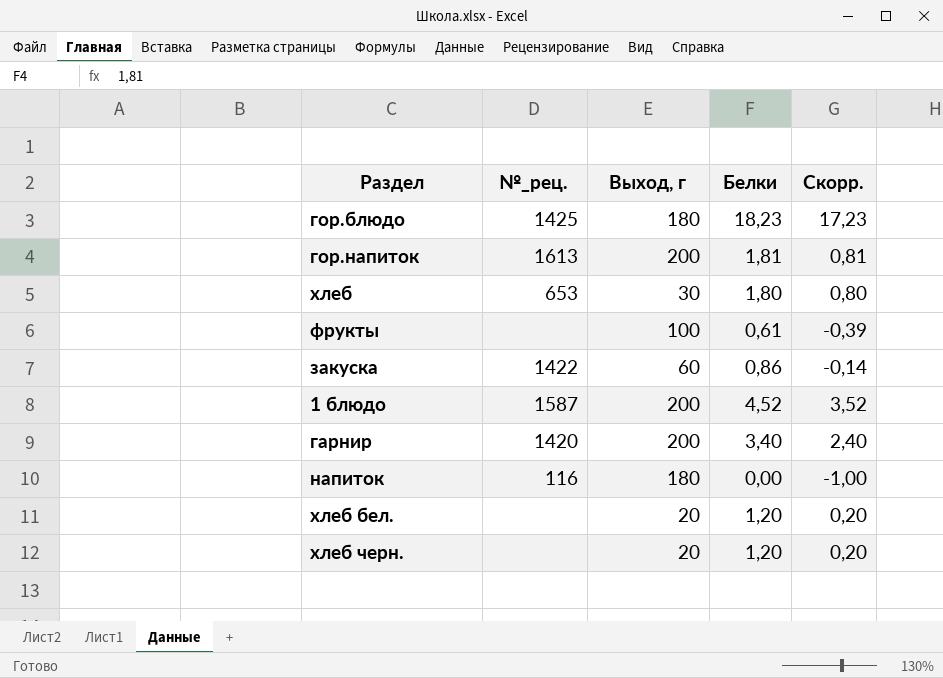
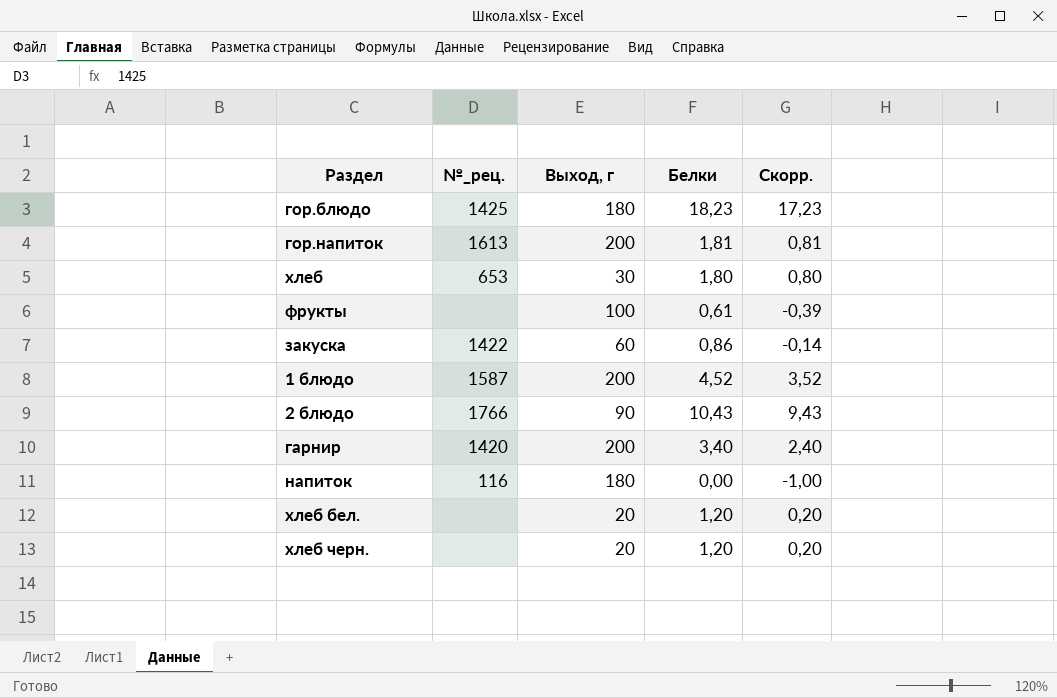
row 2 блюдо: none -> 1766 | 90 | 10,43 | 9,43

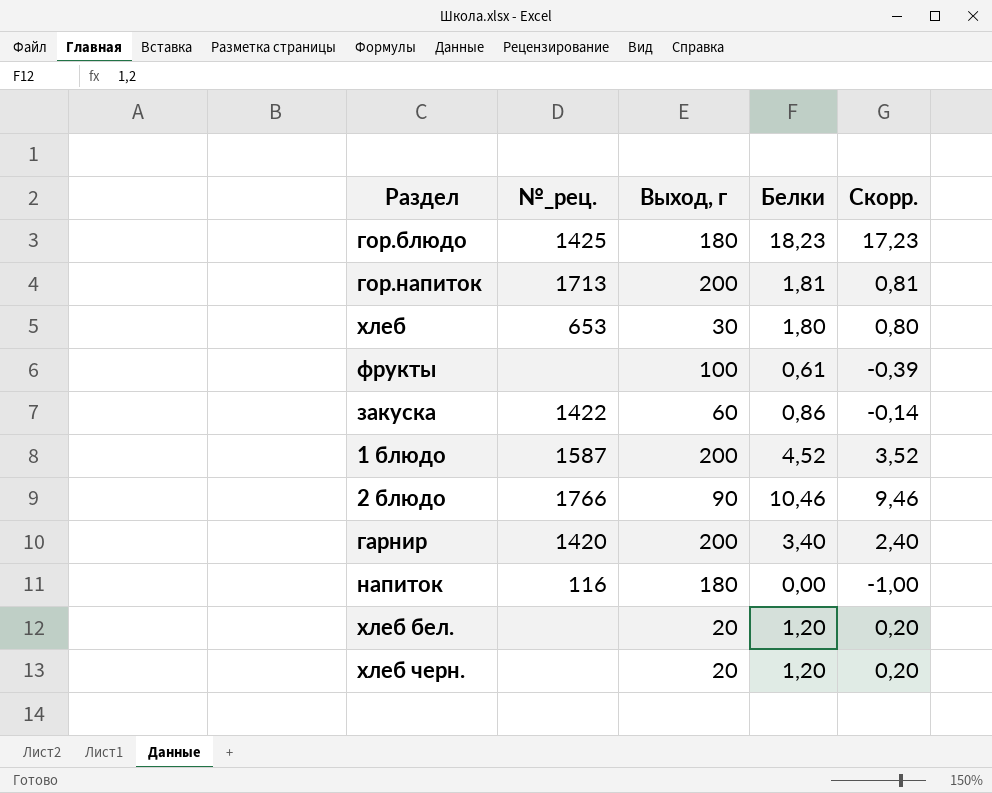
гор.напиток | №_рец.: 1613 -> 1713
2 блюдо | Белки: 10,43 -> 10,46
2 блюдо | Скорр.: 9,43 -> 9,46

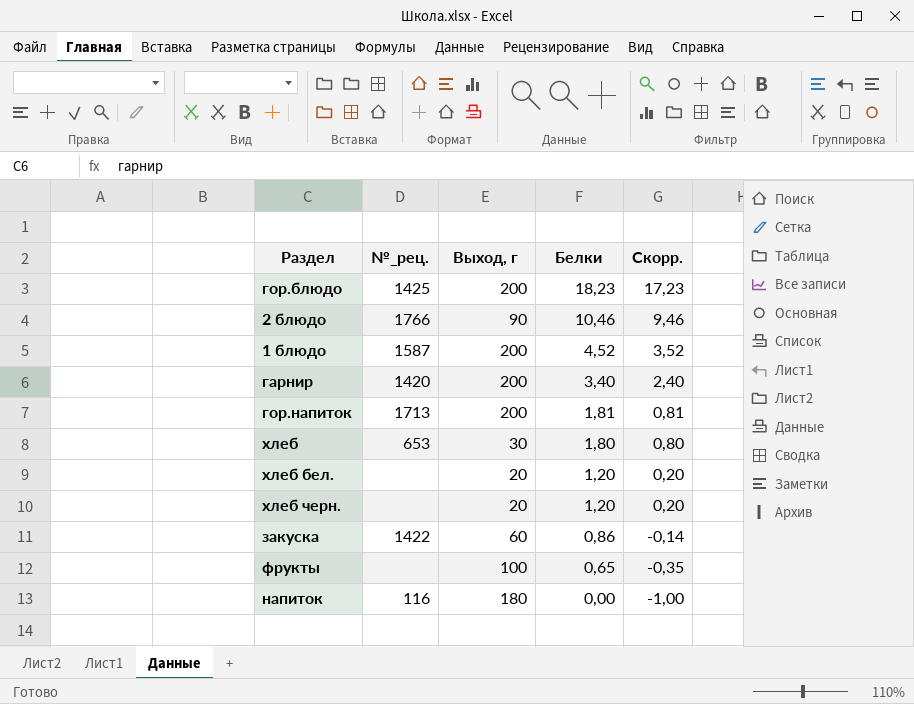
row order: none -> Белки descending
гор.блюдо | Выход, г: 180 -> 200
фрукты | Белки: 0,61 -> 0,65
фрукты | Скорр.: -0,39 -> -0,35

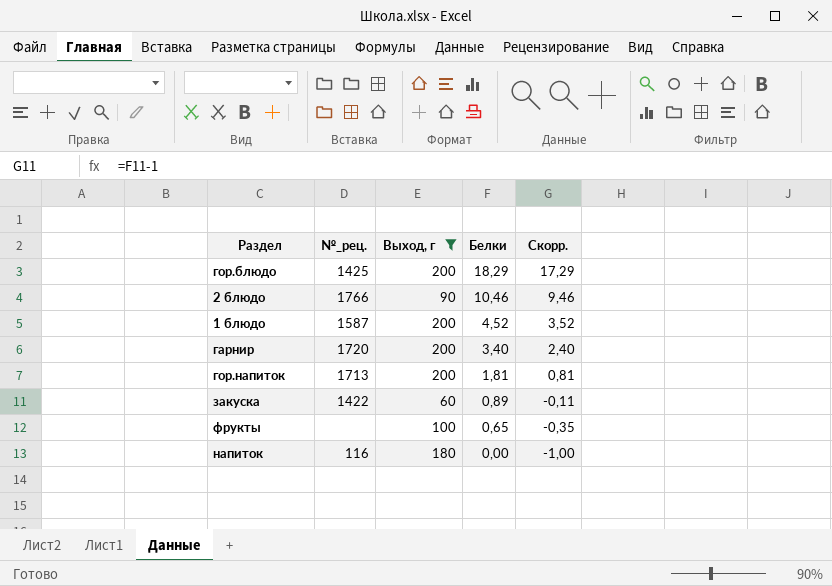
filter: none -> Выход, г >= 60
гор.блюдо | Белки: 18,23 -> 18,29
гор.блюдо | Скорр.: 17,23 -> 17,29
гарнир | №_рец.: 1420 -> 1720
закуска | Белки: 0,86 -> 0,89
закуска | Скорр.: -0,14 -> -0,11

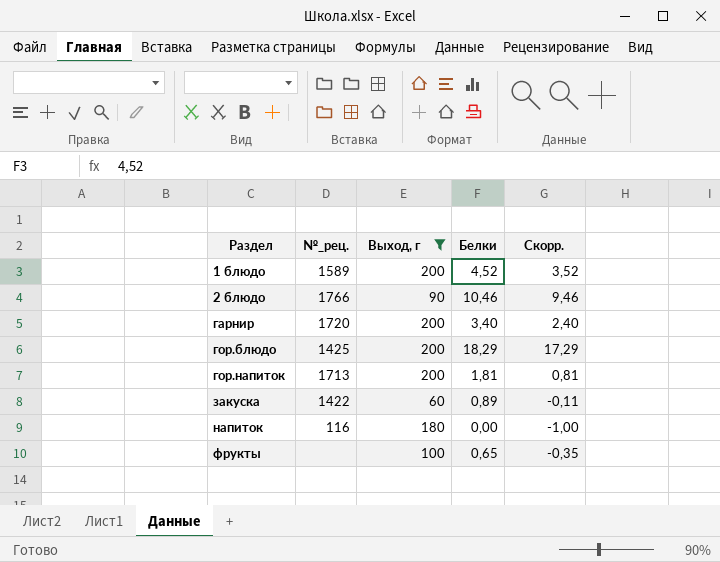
row order: Белки descending -> Раздел ascending
1 блюдо | №_рец.: 1587 -> 1589

